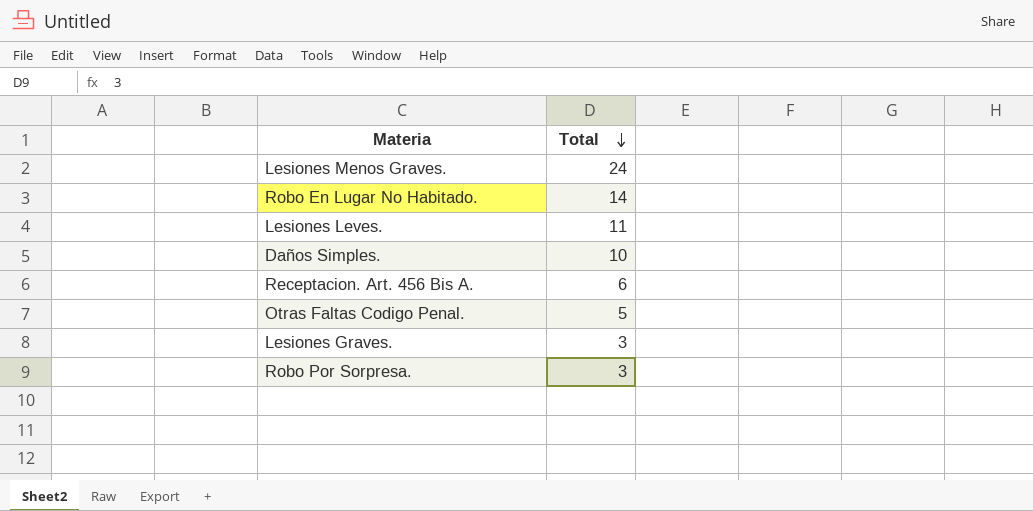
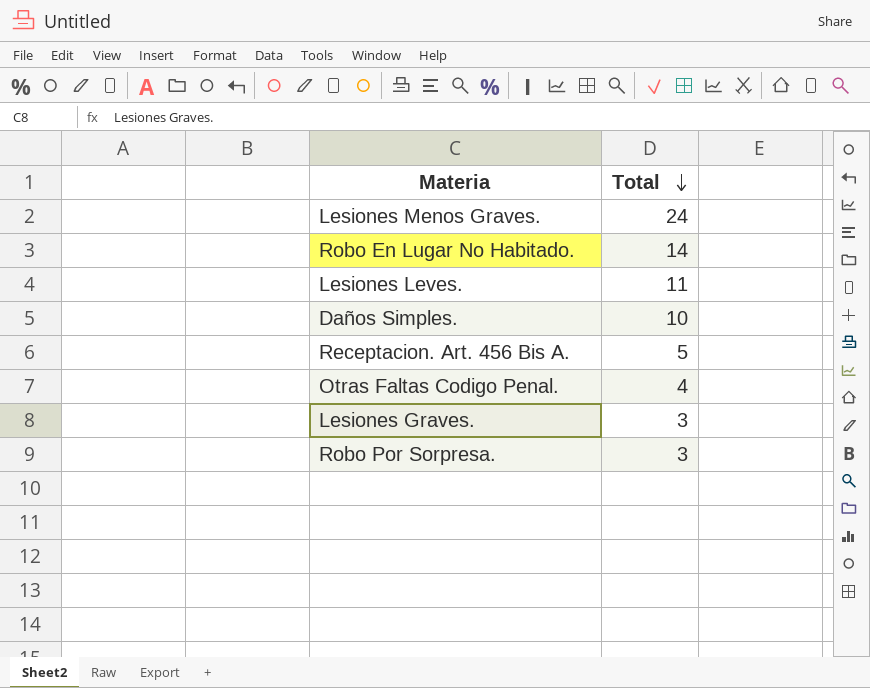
Receptacion. Art. 456 Bis A. | Total: 6 -> 5
Otras Faltas Codigo Penal. | Total: 5 -> 4

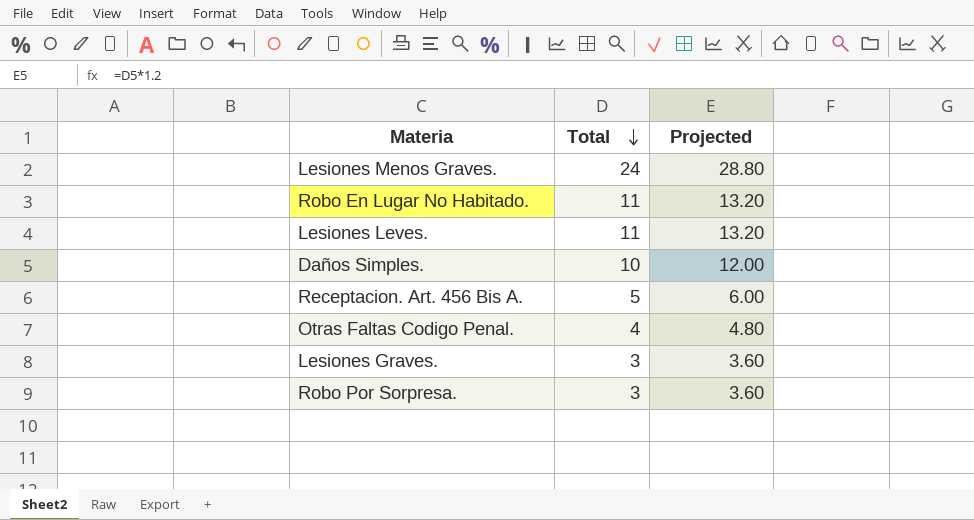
column Projected | formula: none -> [Total] * 1.2
Robo En Lugar No Habitado. | Total: 14 -> 11

